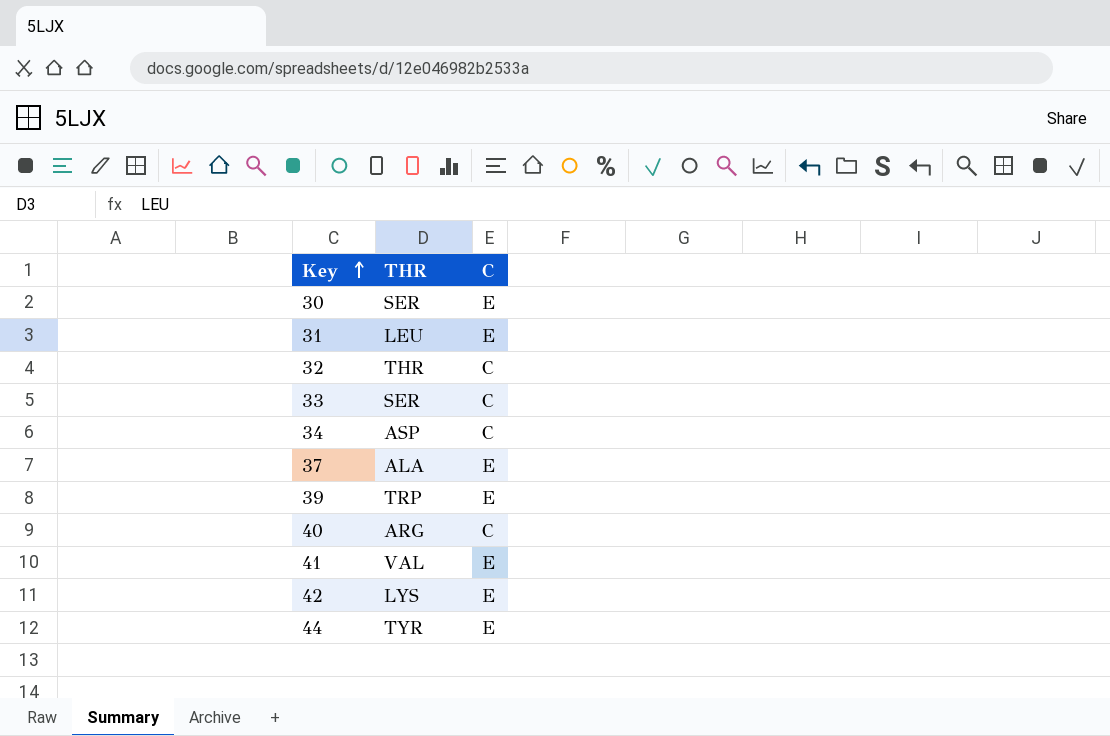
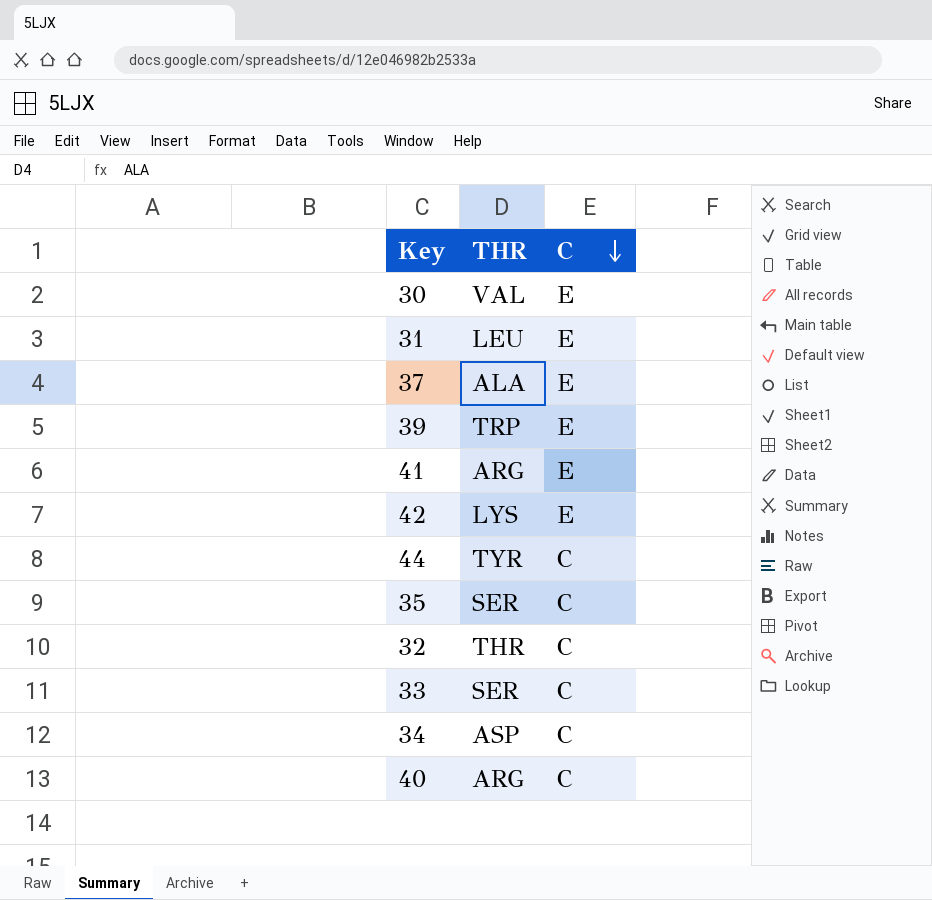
row order: Key ascending -> C descending
30 | THR: SER -> VAL
41 | THR: VAL -> ARG
44 | C: E -> C
row 35: none -> SER | C

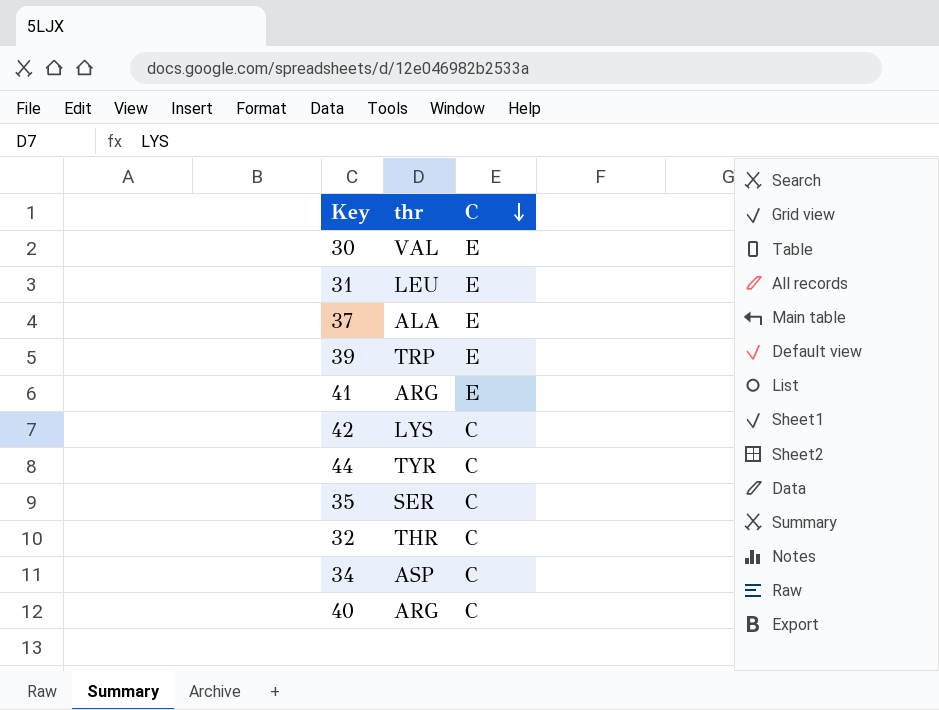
column name: THR -> thr
row 33: SER | C -> none
42 | C: E -> C

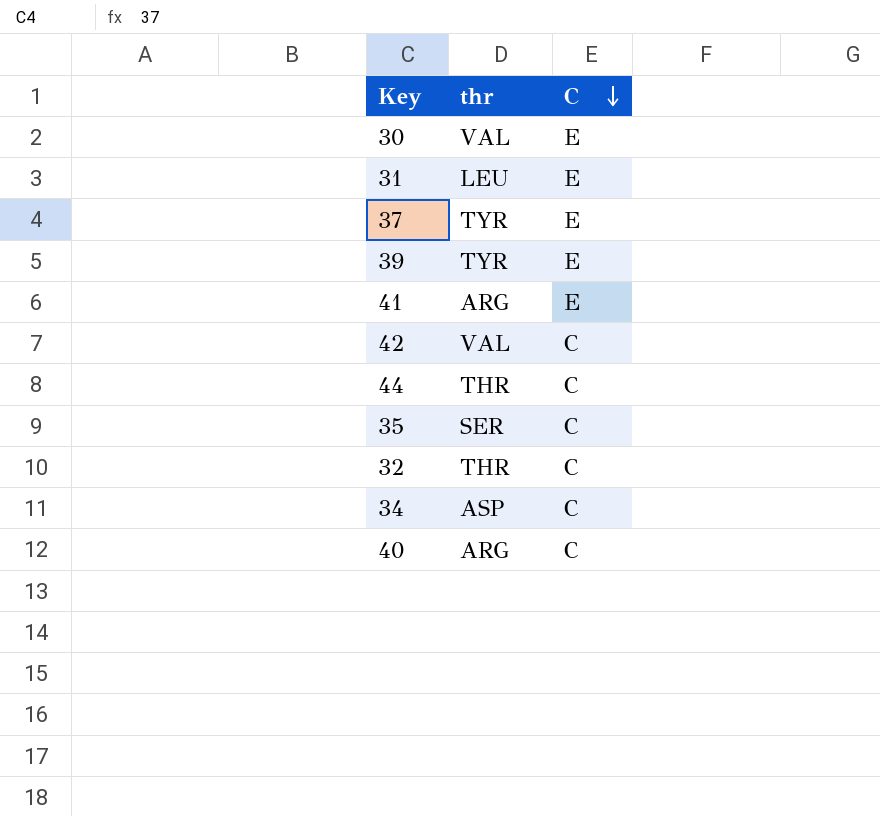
37 | thr: ALA -> TYR
39 | thr: TRP -> TYR
42 | thr: LYS -> VAL
44 | thr: TYR -> THR

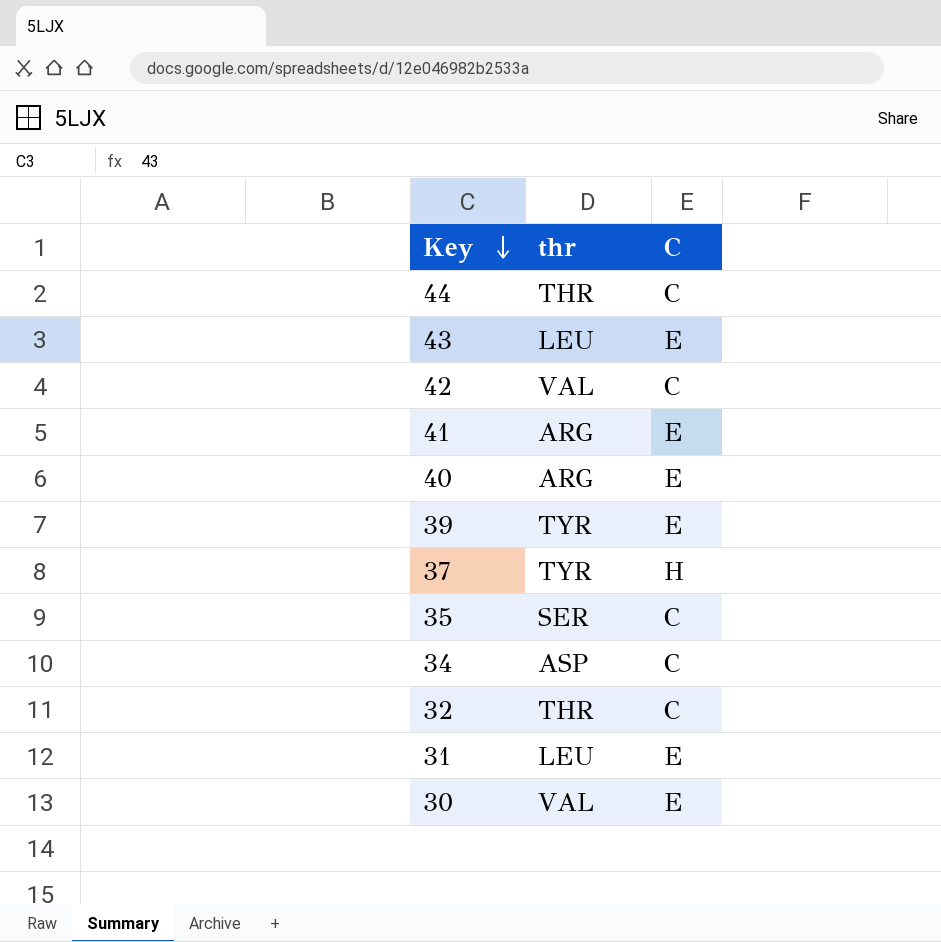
row order: C descending -> Key descending
row 43: none -> LEU | E
40 | C: C -> E
37 | C: E -> H

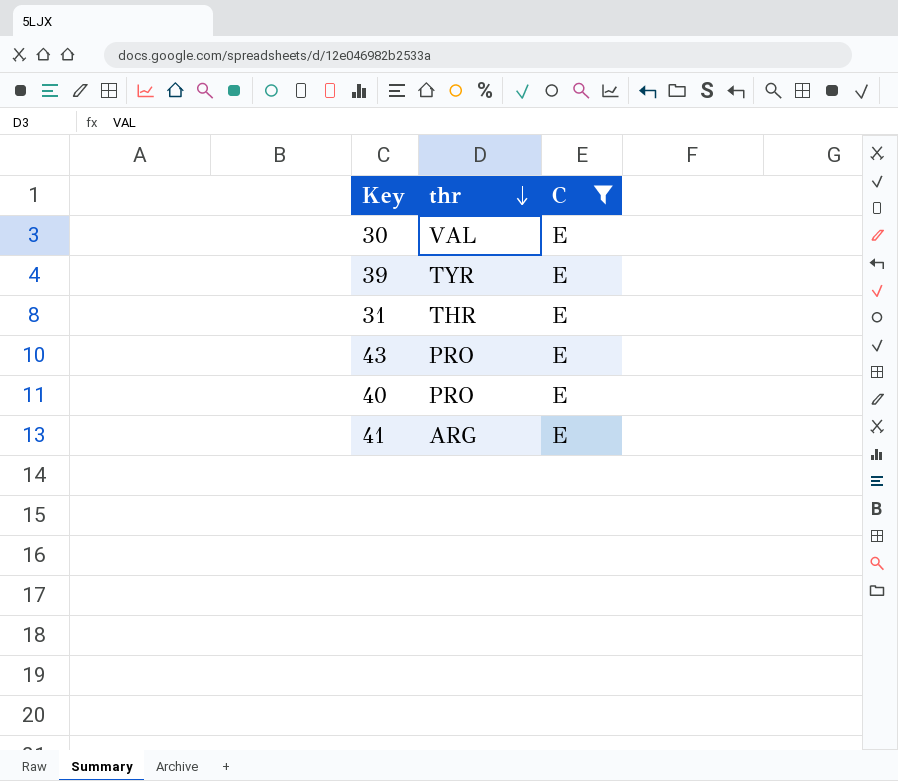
filter: none -> C = E
row order: Key descending -> thr descending
31 | thr: LEU -> THR
43 | thr: LEU -> PRO
40 | thr: ARG -> PRO

